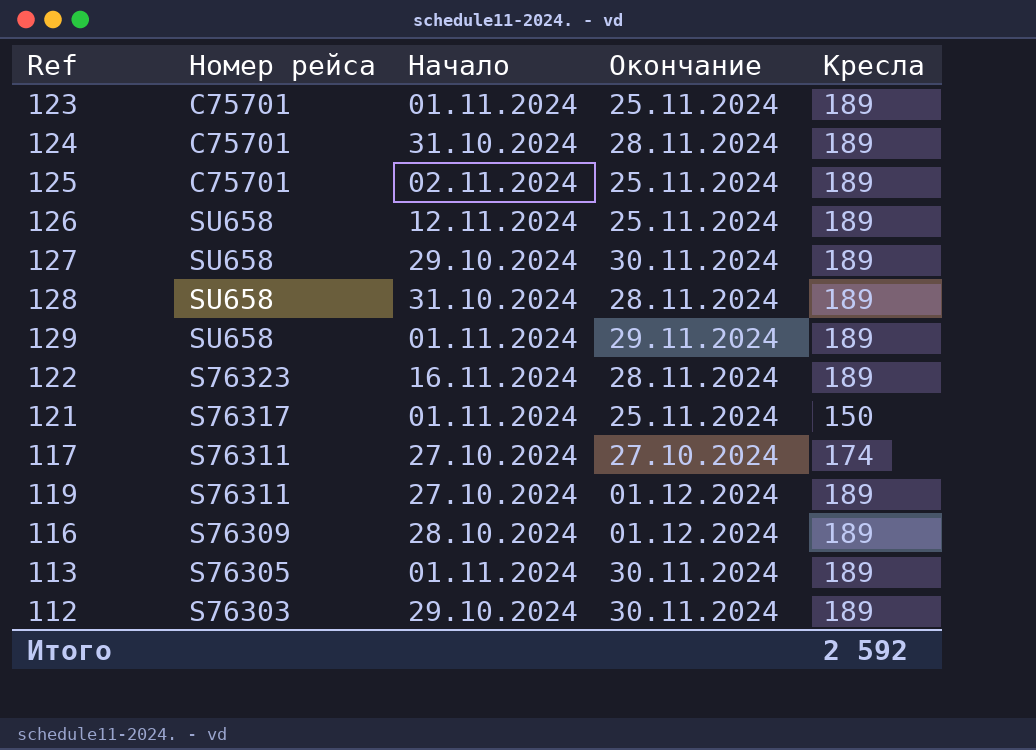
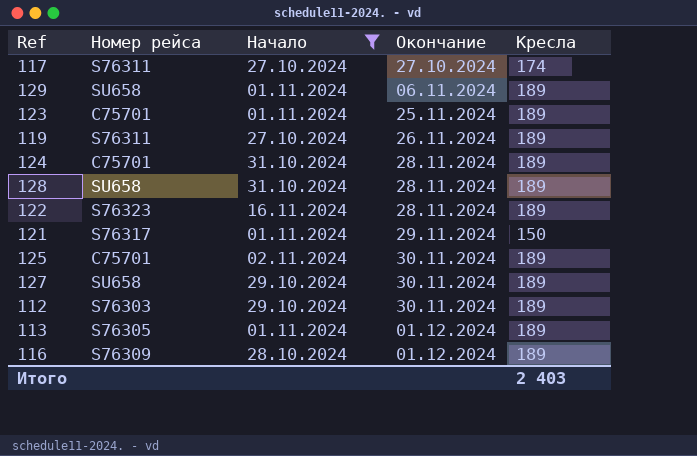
filter: none -> Начало != 12.11.2024
row order: Номер рейса descending -> Окончание ascending
129 | Окончание: 29.11.2024 -> 06.11.2024
119 | Окончание: 01.12.2024 -> 26.11.2024
121 | Окончание: 25.11.2024 -> 29.11.2024
125 | Окончание: 25.11.2024 -> 30.11.2024
113 | Окончание: 30.11.2024 -> 01.12.2024
Итого | Кресла: 2 592 -> 2 403

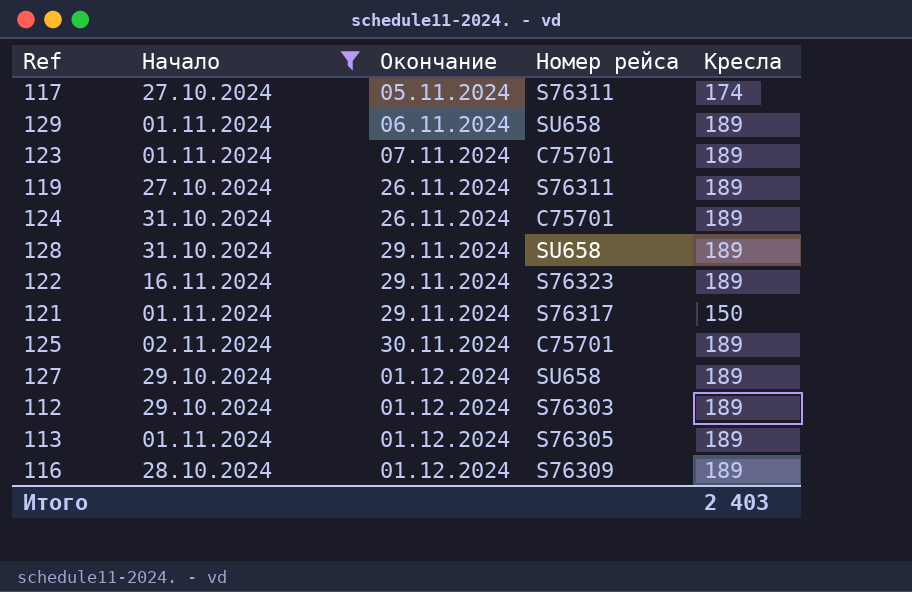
column Номер рейса | position: 2 -> 4
117 | Окончание: 27.10.2024 -> 05.11.2024
123 | Окончание: 25.11.2024 -> 07.11.2024
124 | Окончание: 28.11.2024 -> 26.11.2024
128 | Окончание: 28.11.2024 -> 29.11.2024
122 | Окончание: 28.11.2024 -> 29.11.2024
127 | Окончание: 30.11.2024 -> 01.12.2024
112 | Окончание: 30.11.2024 -> 01.12.2024

